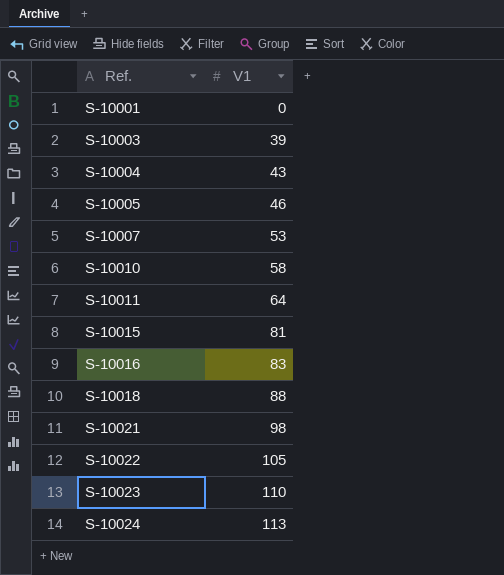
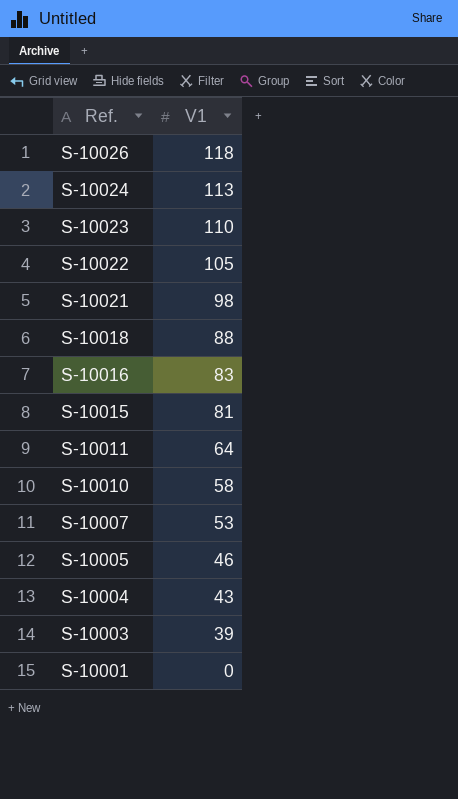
row order: Ref. ascending -> Ref. descending
row S-10026: none -> 118

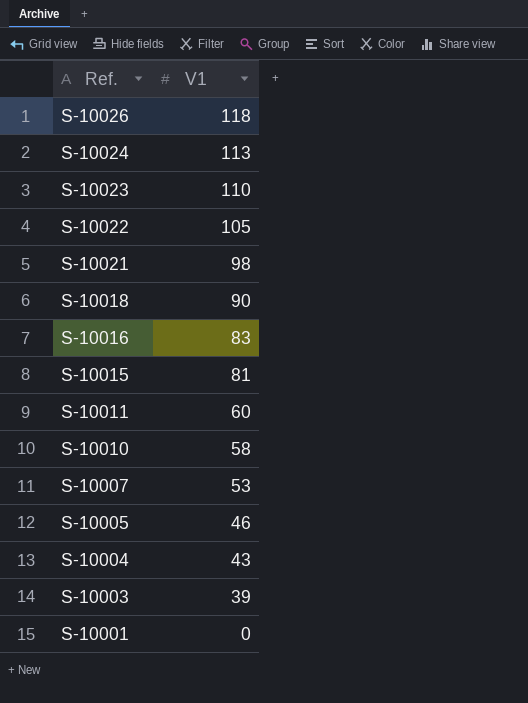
S-10018 | V1: 88 -> 90
S-10011 | V1: 64 -> 60

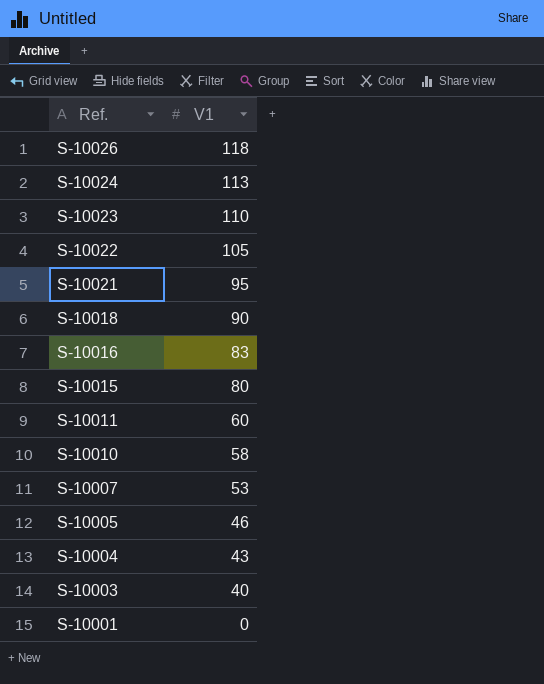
S-10021 | V1: 98 -> 95
S-10015 | V1: 81 -> 80
S-10003 | V1: 39 -> 40

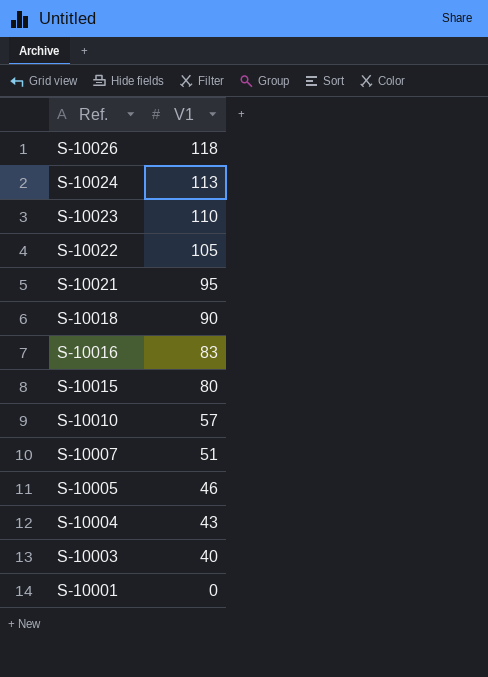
row S-10011: 60 -> none
S-10010 | V1: 58 -> 57
S-10007 | V1: 53 -> 51

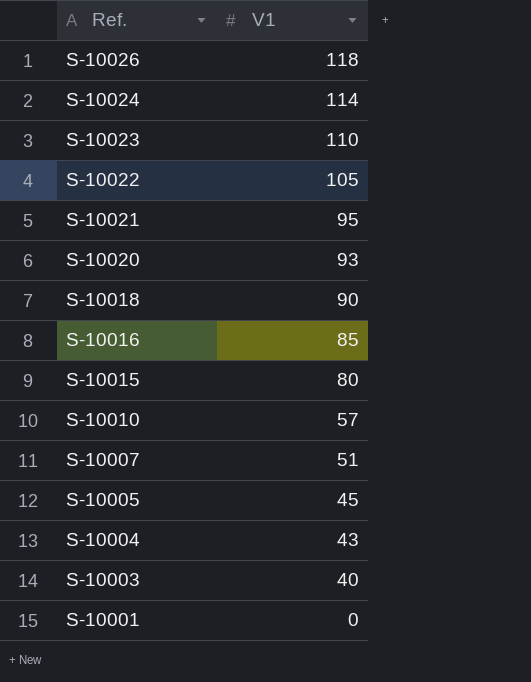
S-10024 | V1: 113 -> 114
row S-10020: none -> 93
S-10016 | V1: 83 -> 85
S-10005 | V1: 46 -> 45

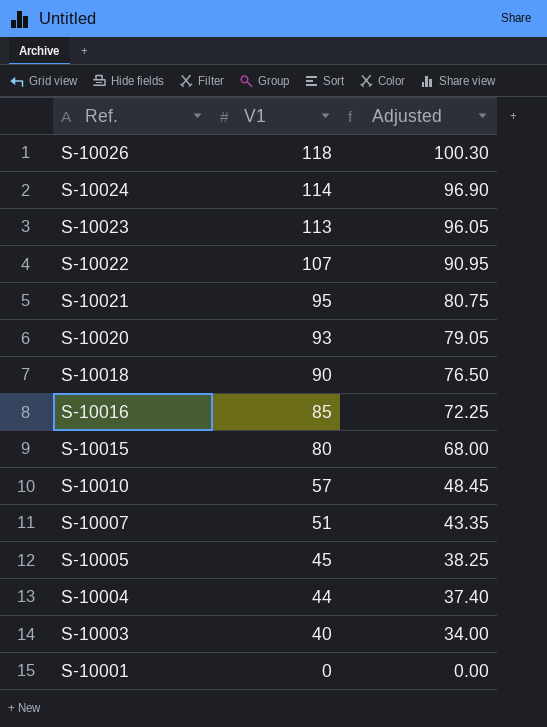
column Adjusted | formula: none -> [V1] * 0.85
S-10023 | V1: 110 -> 113
S-10022 | V1: 105 -> 107
S-10004 | V1: 43 -> 44

